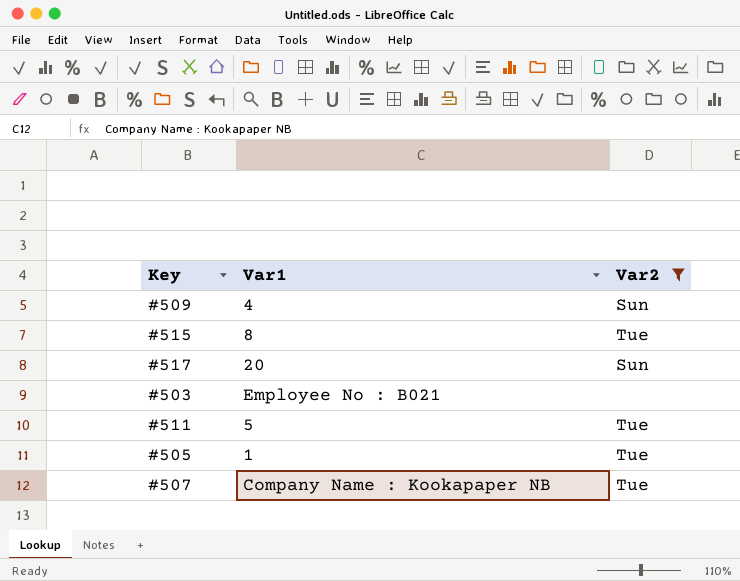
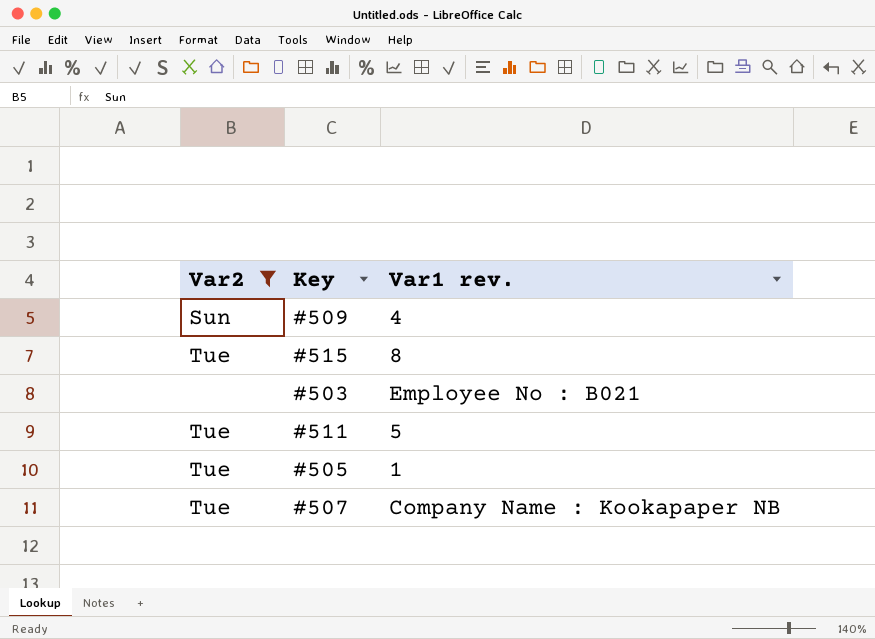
column Var2 | position: 3 -> 1
column name: Var1 -> Var1 rev.
row #517: 20 | Sun -> none

